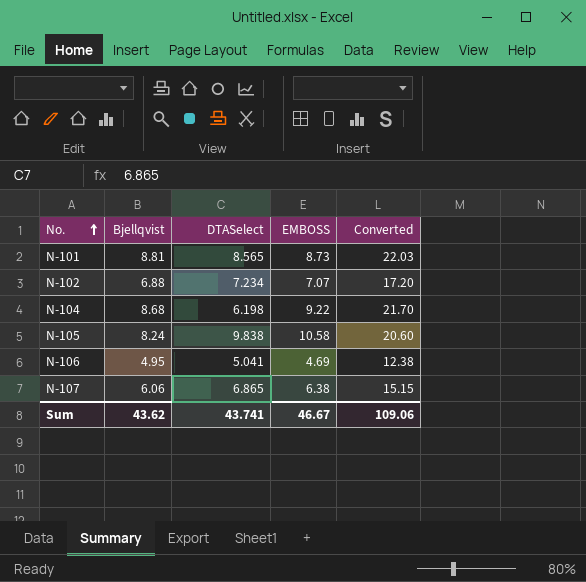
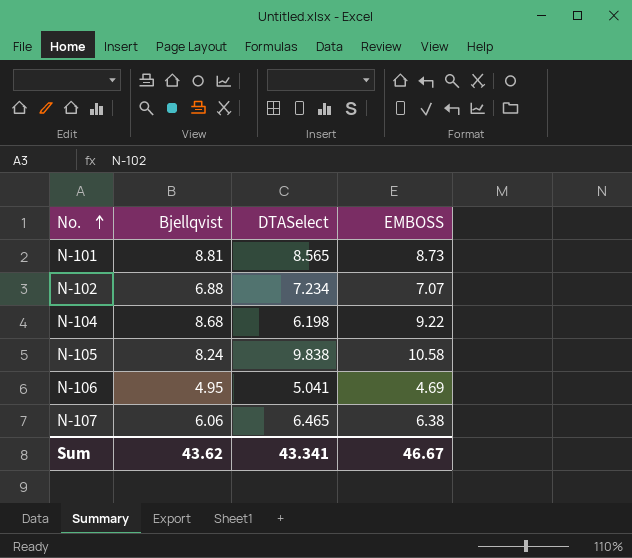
column Converted | formula: [Bjellqvist] * 2.5 -> none
N-107 | DTASelect: 6.865 -> 6.465
Sum | DTASelect: 43.741 -> 43.341

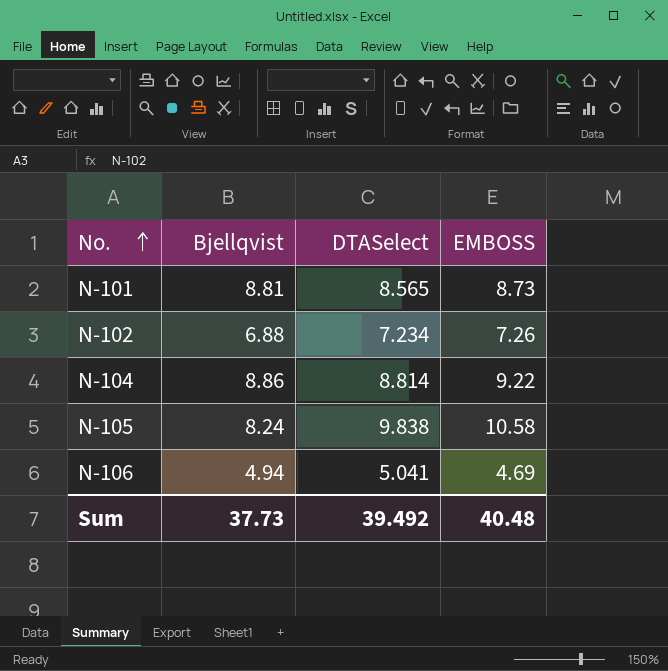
row N-107: 6.06 | 6.465 | 6.38 -> none
N-102 | EMBOSS: 7.07 -> 7.26
N-104 | Bjellqvist: 8.68 -> 8.86
N-104 | DTASelect: 6.198 -> 8.814
N-106 | Bjellqvist: 4.95 -> 4.94
Sum | Bjellqvist: 43.62 -> 37.73
Sum | DTASelect: 43.341 -> 39.492
Sum | EMBOSS: 46.67 -> 40.48

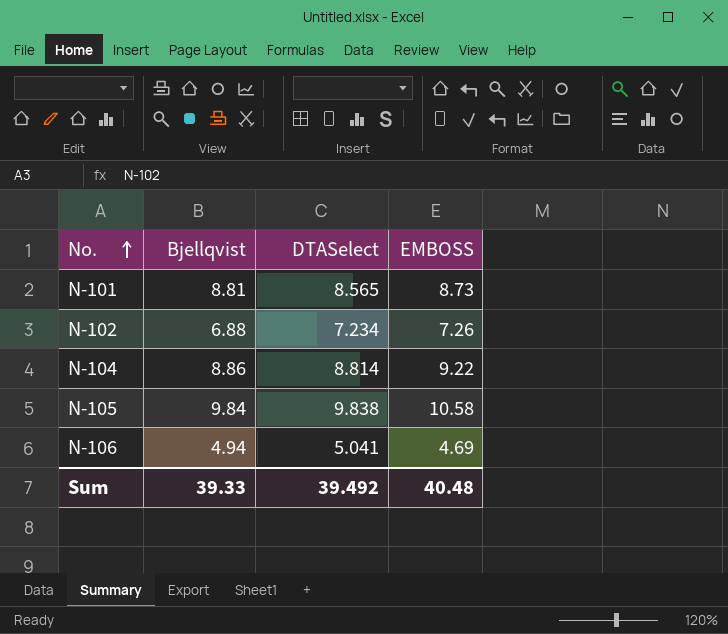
N-105 | Bjellqvist: 8.24 -> 9.84
Sum | Bjellqvist: 37.73 -> 39.33

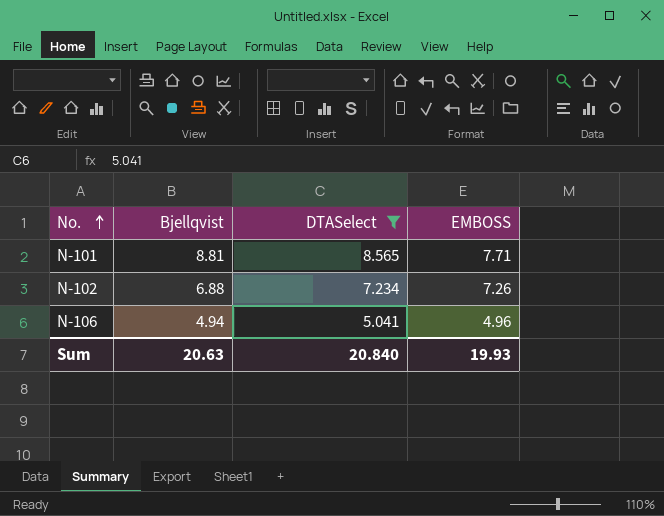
filter: none -> DTASelect <= 8.565
N-101 | EMBOSS: 8.73 -> 7.71
N-106 | EMBOSS: 4.69 -> 4.96
Sum | Bjellqvist: 39.33 -> 20.63
Sum | DTASelect: 39.492 -> 20.840
Sum | EMBOSS: 40.48 -> 19.93

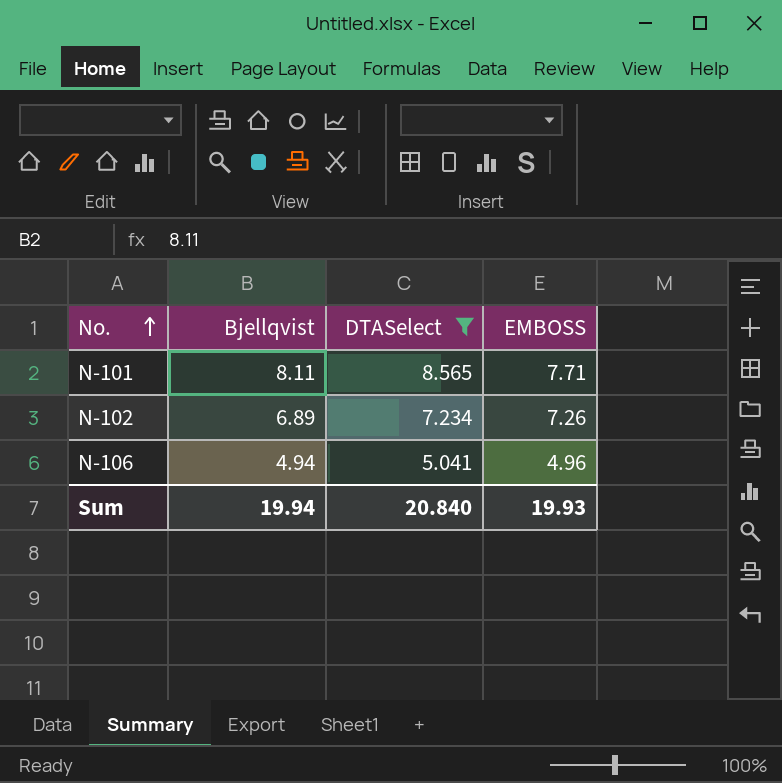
N-101 | Bjellqvist: 8.81 -> 8.11
N-102 | Bjellqvist: 6.88 -> 6.89
Sum | Bjellqvist: 20.63 -> 19.94

